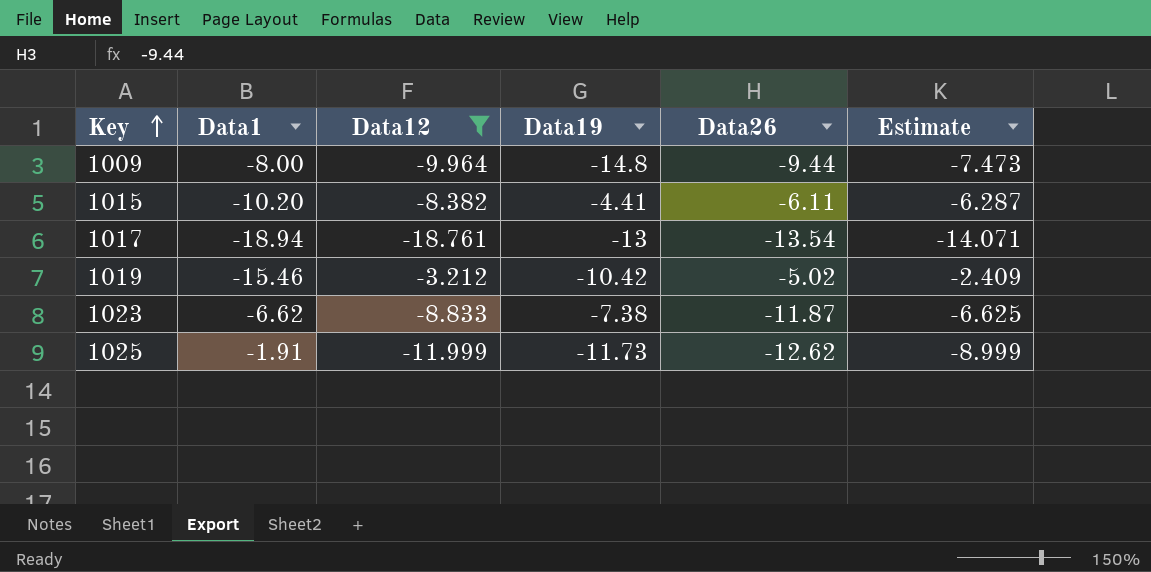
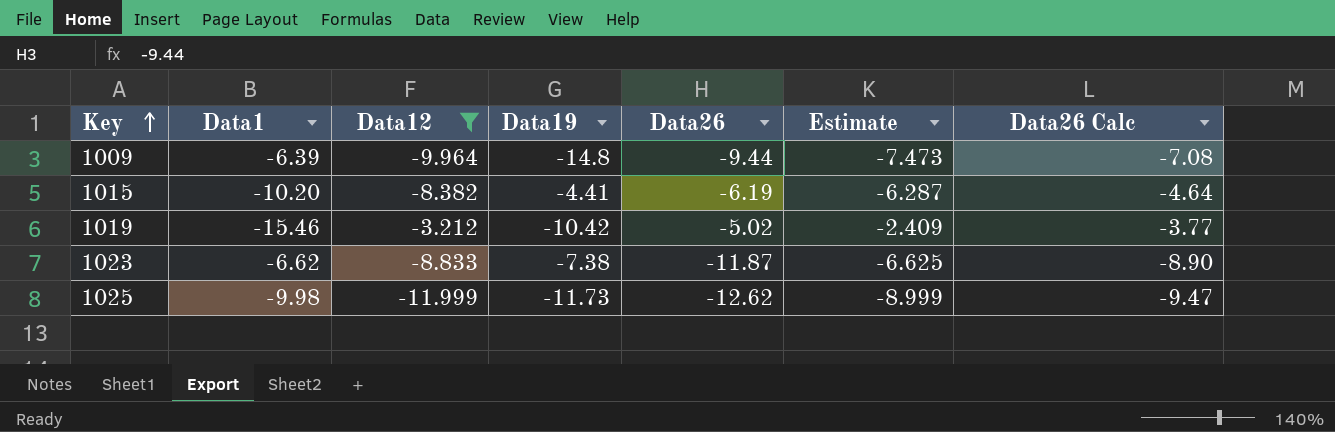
column Data26 Calc | formula: none -> [Data26] * 0.75
row 1017: -18.94 | -18.761 | -13 | -13.54 | -14.071 -> none
1009 | Data1: -8.00 -> -6.39
1015 | Data26: -6.11 -> -6.19
1025 | Data1: -1.91 -> -9.98

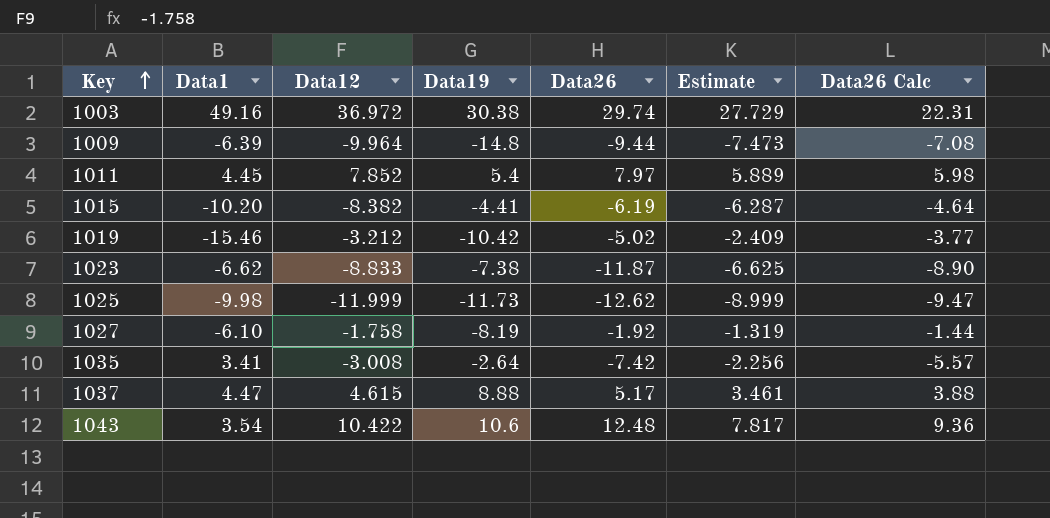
filter: Data12 <= -3.212 -> none

